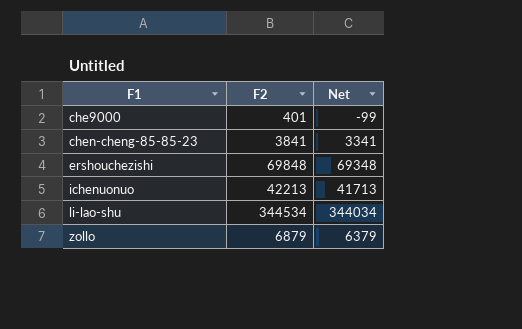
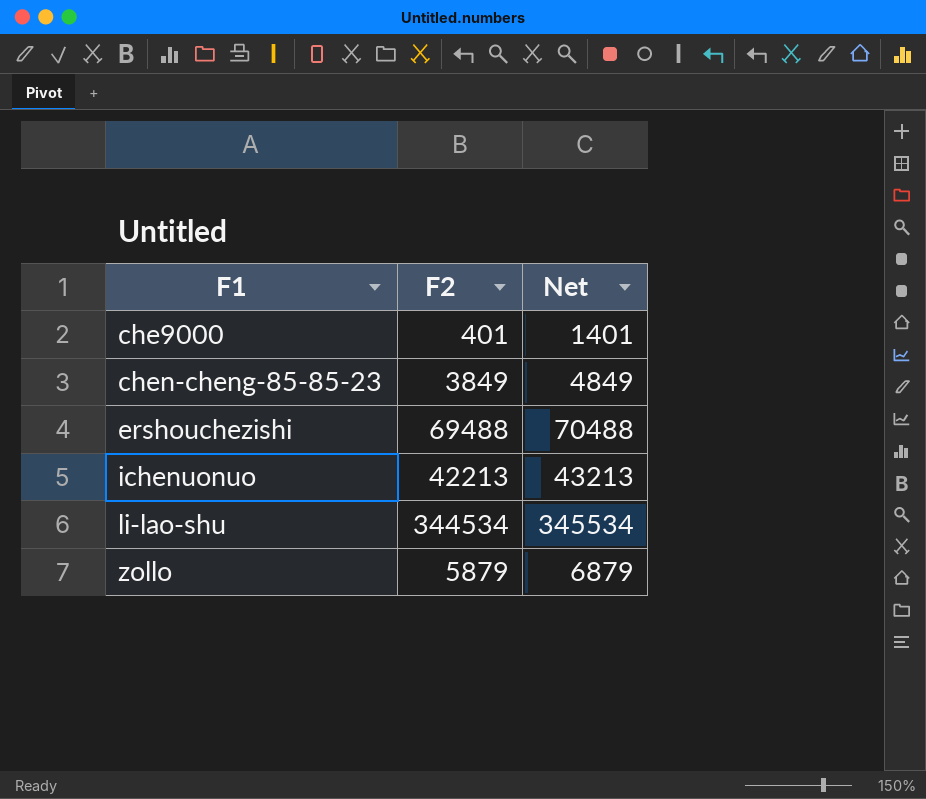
column Net | formula: [F2] - 500 -> [F2] + 1000
chen-cheng-85-85-23 | F2: 3841 -> 3849
ershouchezishi | F2: 69848 -> 69488
zollo | F2: 6879 -> 5879

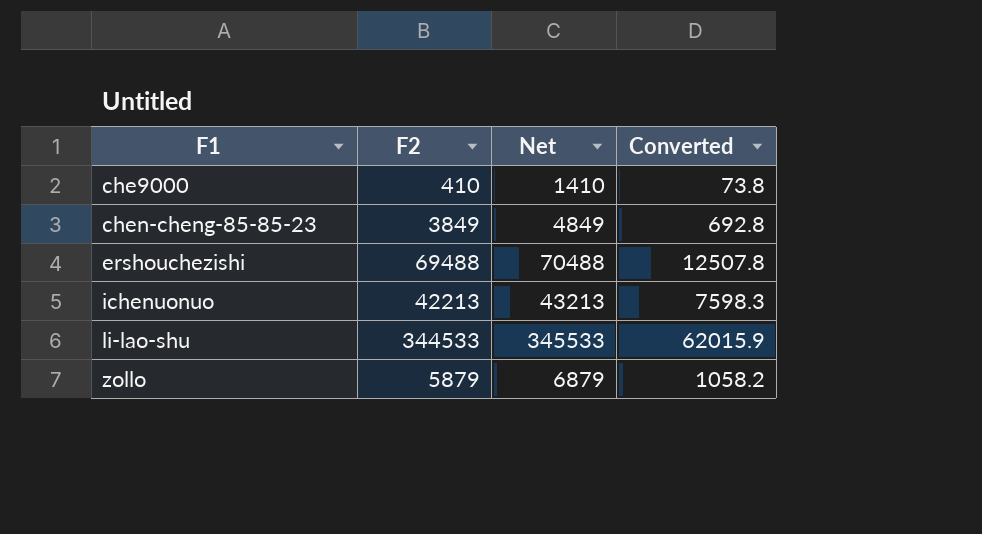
column Converted | formula: none -> [F2] * 0.18
che9000 | F2: 401 -> 410
che9000 | Net: 1401 -> 1410
li-lao-shu | F2: 344534 -> 344533
li-lao-shu | Net: 345534 -> 345533

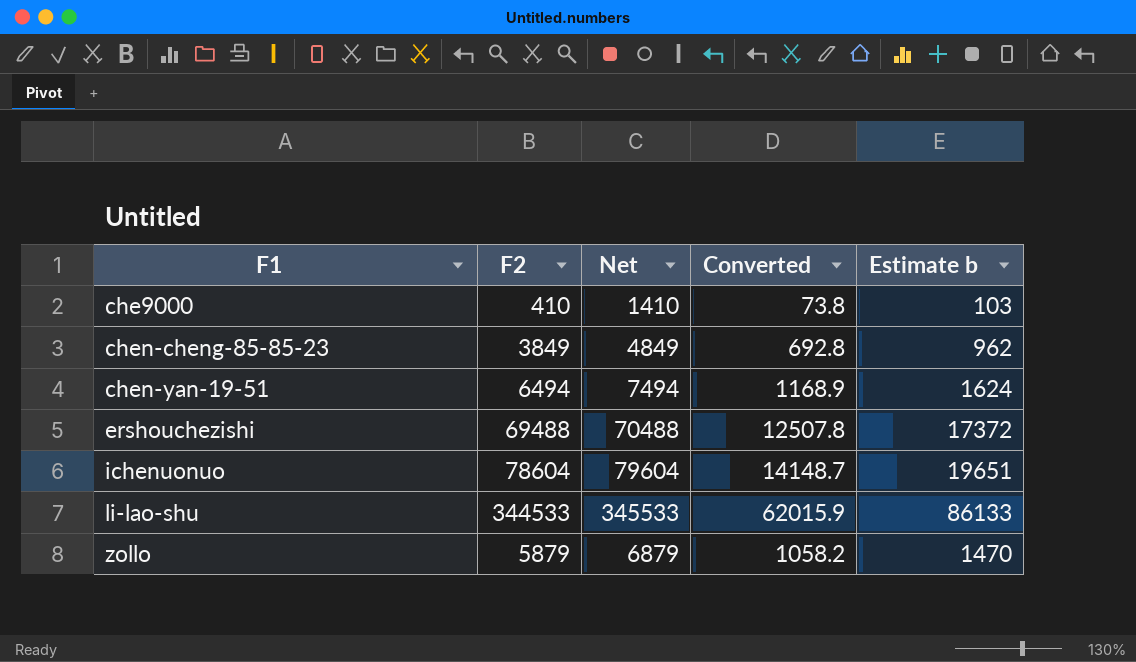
column Estimate b | formula: none -> [F2] * 0.25
row chen-yan-19-51: none -> 6494 | 7494 | 1168.9 | 1624
ichenuonuo | F2: 42213 -> 78604
ichenuonuo | Net: 43213 -> 79604
ichenuonuo | Converted: 7598.3 -> 14148.7

